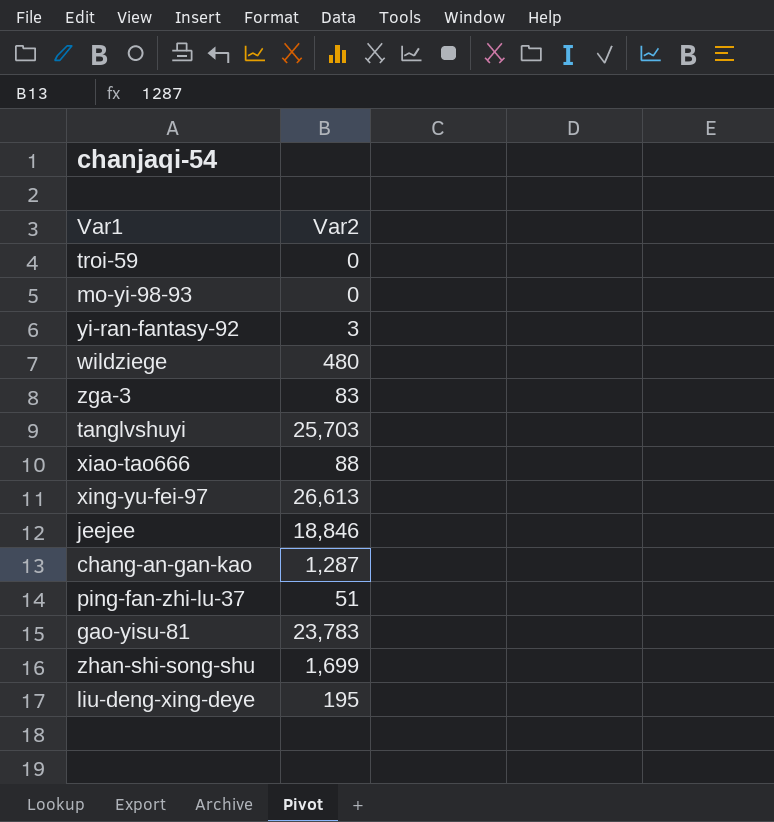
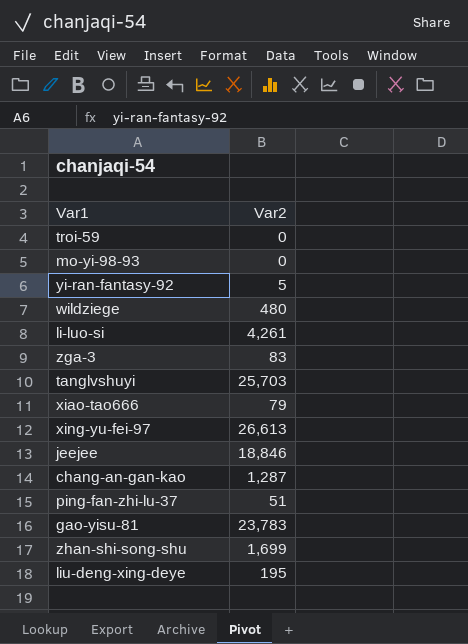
yi-ran-fantasy-92 | Var2: 3 -> 5
row li-luo-si: none -> 4,261
xiao-tao666 | Var2: 88 -> 79

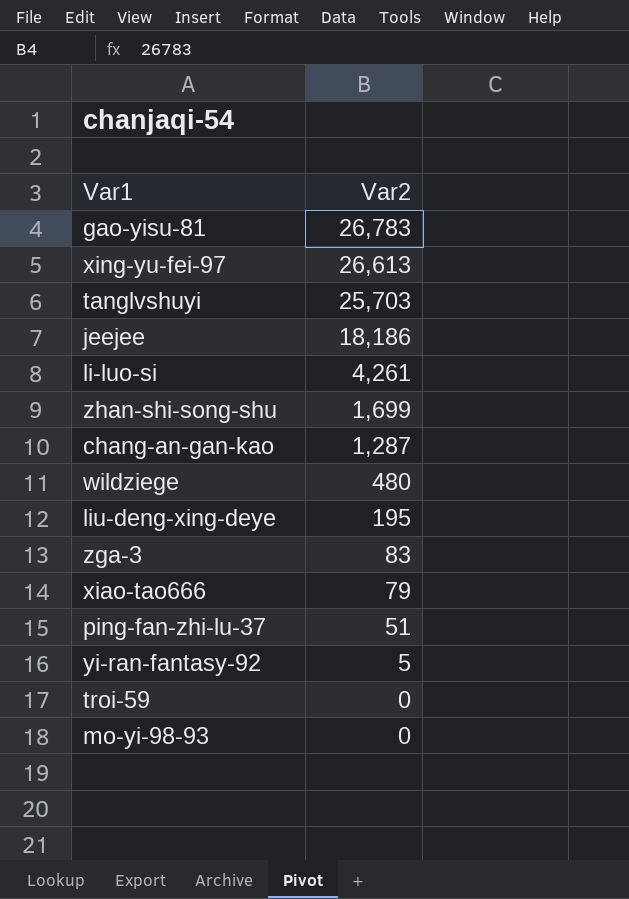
row order: none -> Var2 descending
gao-yisu-81 | Var2: 23,783 -> 26,783
jeejee | Var2: 18,846 -> 18,186

